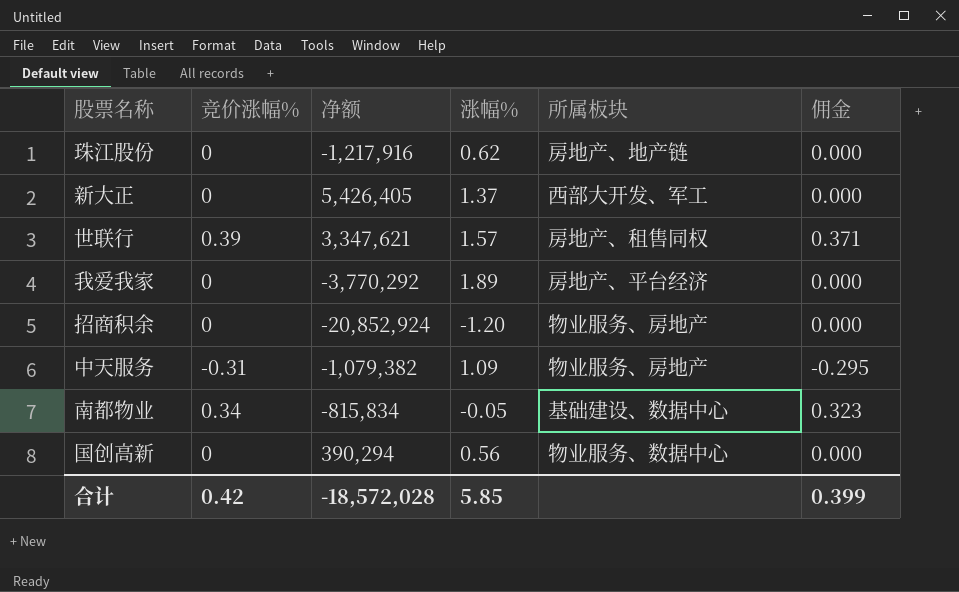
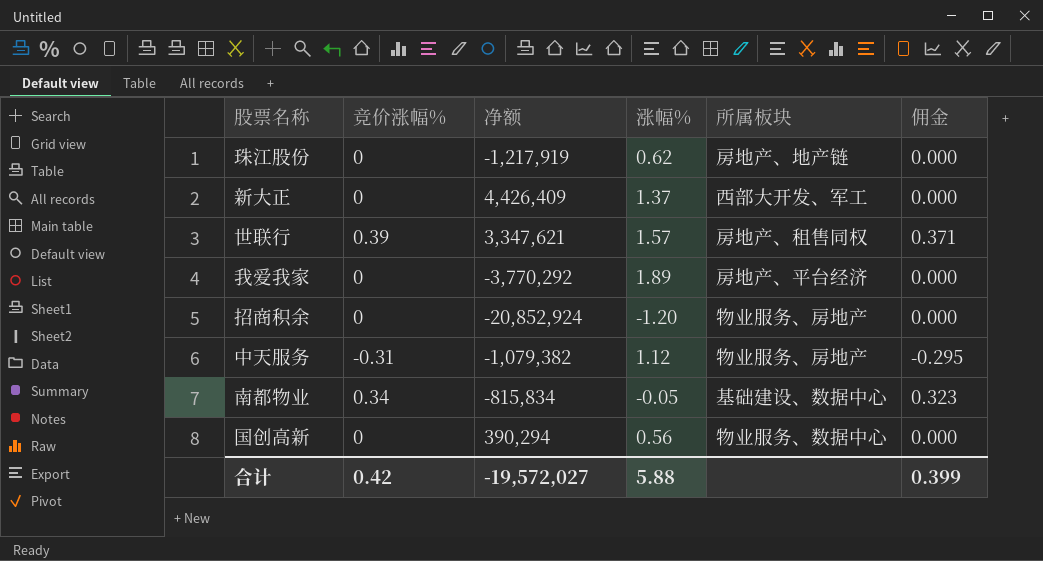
珠江股份 | 净额: -1,217,916 -> -1,217,919
新大正 | 净额: 5,426,405 -> 4,426,409
中天服务 | 涨幅%: 1.09 -> 1.12
合计 | 净额: -18,572,028 -> -19,572,027
合计 | 涨幅%: 5.85 -> 5.88

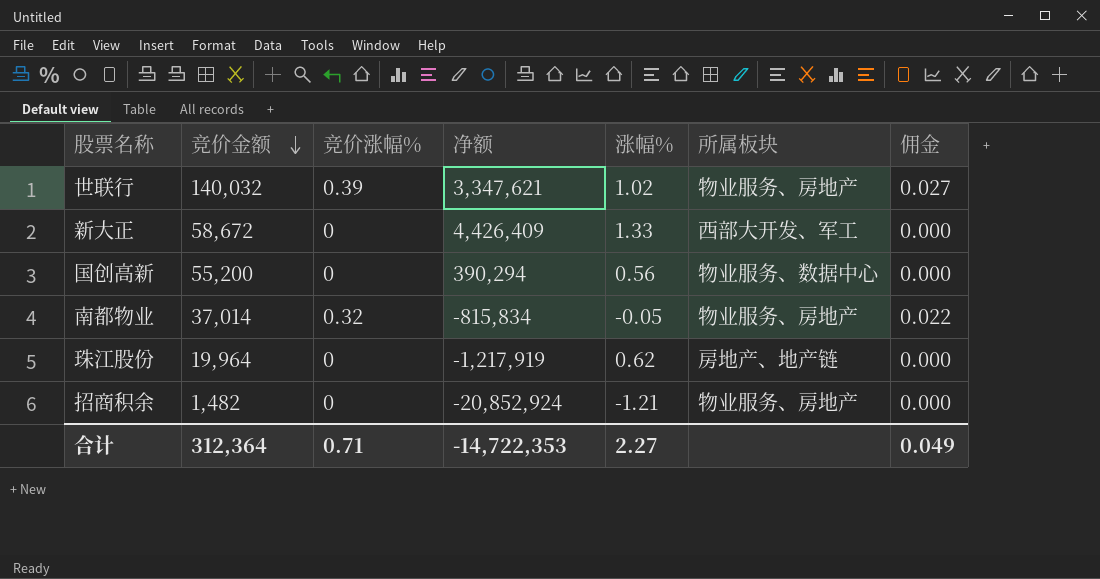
row order: none -> 竞价金额 descending
column 竞价金额 | position: none -> 2
column 佣金 | formula: [竞价涨幅%] * 0.95 -> [竞价涨幅%] * 0.07
row 我爱我家: 0 | -3,770,292 | 1.89 | 房地产、平台经济 | 0.000 -> none
row 中天服务: -0.31 | -1,079,382 | 1.12 | 物业服务、房地产 | -0.295 -> none
世联行 | 涨幅%: 1.57 -> 1.02
世联行 | 所属板块: 房地产、租售同权 -> 物业服务、房地产
新大正 | 涨幅%: 1.37 -> 1.33
南都物业 | 竞价涨幅%: 0.34 -> 0.32
南都物业 | 所属板块: 基础建设、数据中心 -> 物业服务、房地产
招商积余 | 涨幅%: -1.20 -> -1.21
合计 | 竞价涨幅%: 0.42 -> 0.71
合计 | 净额: -19,572,027 -> -14,722,353
合计 | 涨幅%: 5.88 -> 2.27
合计 | 佣金: 0.399 -> 0.049

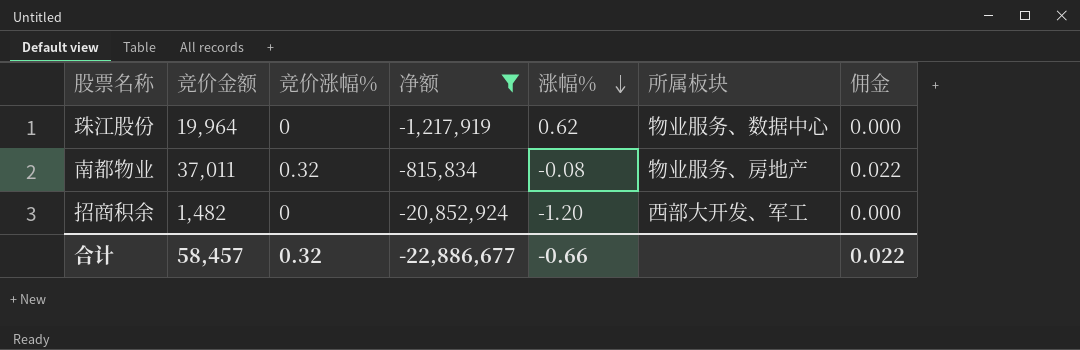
filter: none -> 净额 <= -815,834
row order: 竞价金额 descending -> 涨幅% descending
珠江股份 | 所属板块: 房地产、地产链 -> 物业服务、数据中心
南都物业 | 竞价金额: 37,014 -> 37,011
南都物业 | 涨幅%: -0.05 -> -0.08
招商积余 | 涨幅%: -1.21 -> -1.20
招商积余 | 所属板块: 物业服务、房地产 -> 西部大开发、军工
合计 | 竞价金额: 312,364 -> 58,457
合计 | 竞价涨幅%: 0.71 -> 0.32
合计 | 净额: -14,722,353 -> -22,886,677
合计 | 涨幅%: 2.27 -> -0.66
合计 | 佣金: 0.049 -> 0.022

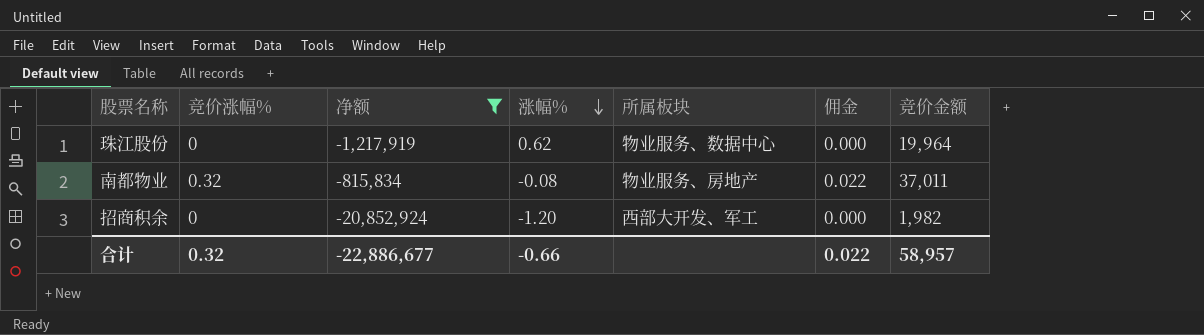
column 竞价金额 | position: 2 -> 7
招商积余 | 竞价金额: 1,482 -> 1,982
合计 | 竞价金额: 58,457 -> 58,957

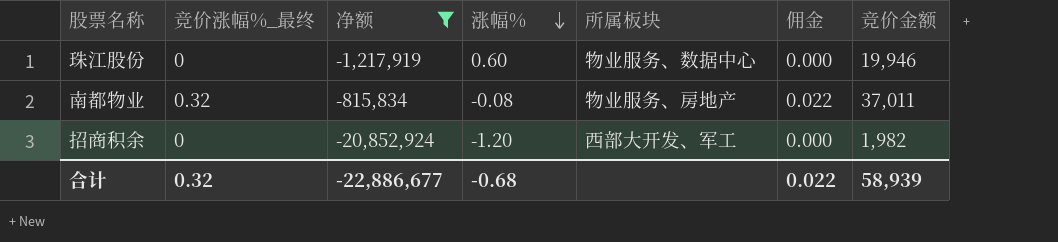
column name: 竞价涨幅% -> 竞价涨幅%_最终
珠江股份 | 涨幅%: 0.62 -> 0.60
珠江股份 | 竞价金额: 19,964 -> 19,946
合计 | 涨幅%: -0.66 -> -0.68
合计 | 竞价金额: 58,957 -> 58,939

